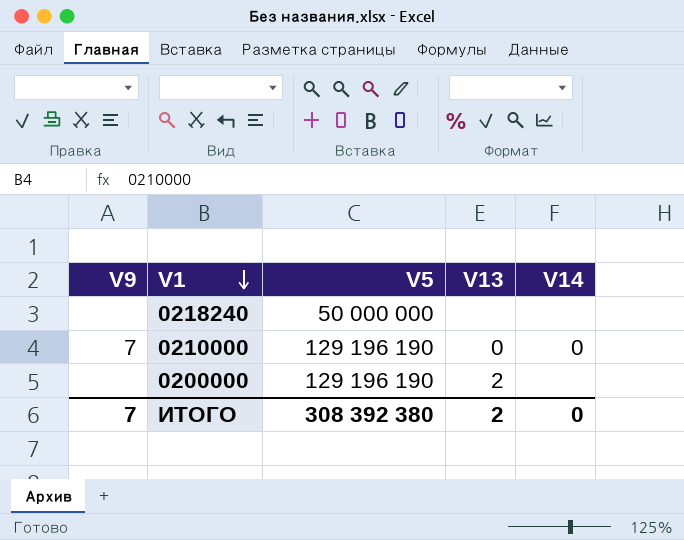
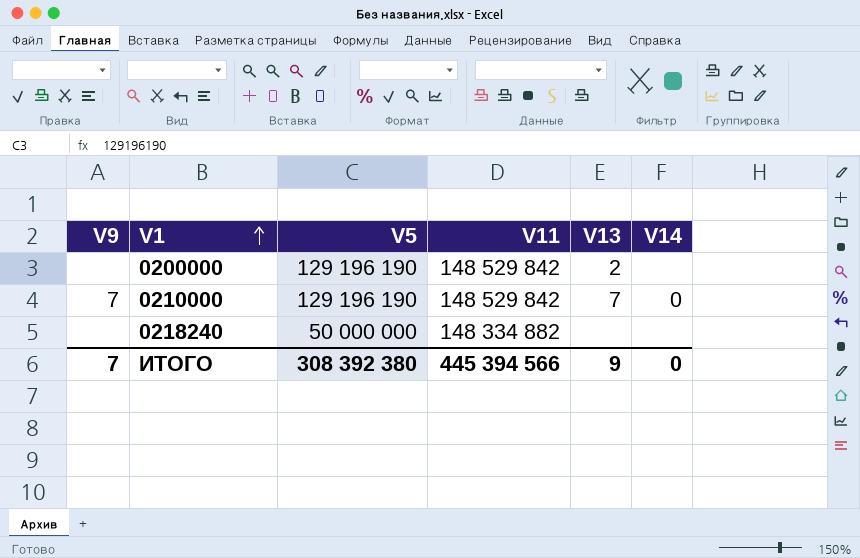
row order: V1 descending -> V1 ascending
column V11 | position: none -> 4
0210000 | V13: 0 -> 7
ИТОГО | V13: 2 -> 9

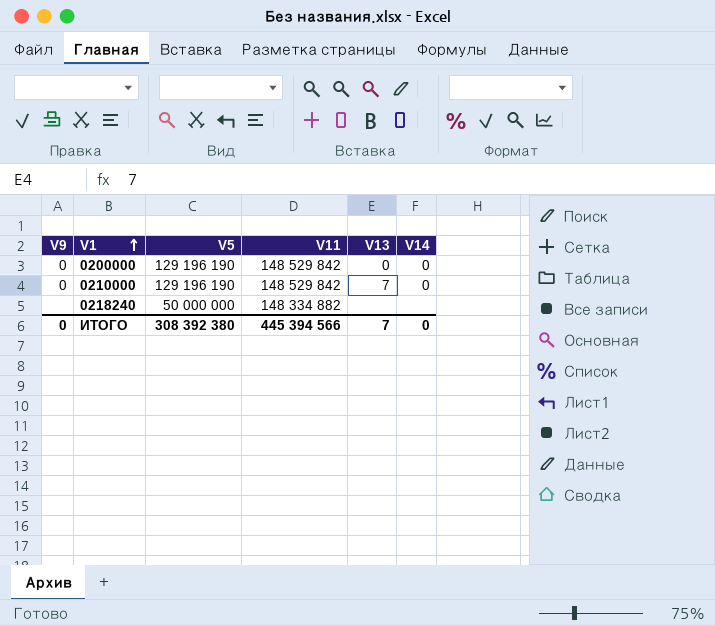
0200000 | V9: none -> 0
0200000 | V13: 2 -> 0
0200000 | V14: none -> 0
0210000 | V9: 7 -> 0
ИТОГО | V9: 7 -> 0
ИТОГО | V13: 9 -> 7

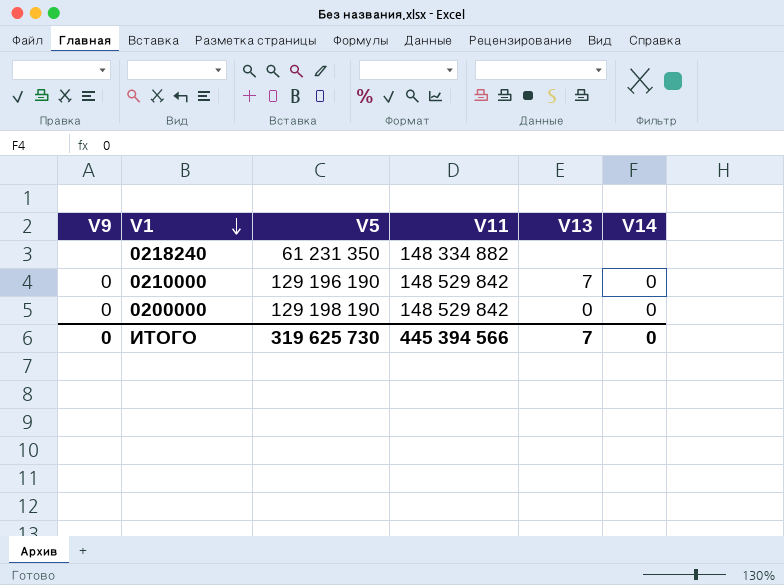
row order: V1 ascending -> V1 descending
0218240 | V5: 50 000 000 -> 61 231 350
0200000 | V5: 129 196 190 -> 129 198 190
ИТОГО | V5: 308 392 380 -> 319 625 730

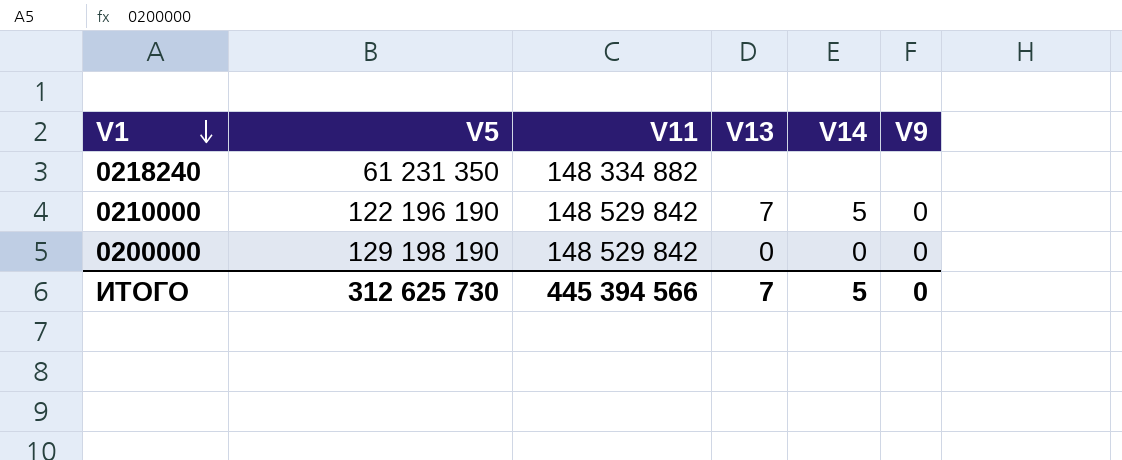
column V9 | position: 1 -> 6
0210000 | V5: 129 196 190 -> 122 196 190
0210000 | V14: 0 -> 5
ИТОГО | V5: 319 625 730 -> 312 625 730
ИТОГО | V14: 0 -> 5

